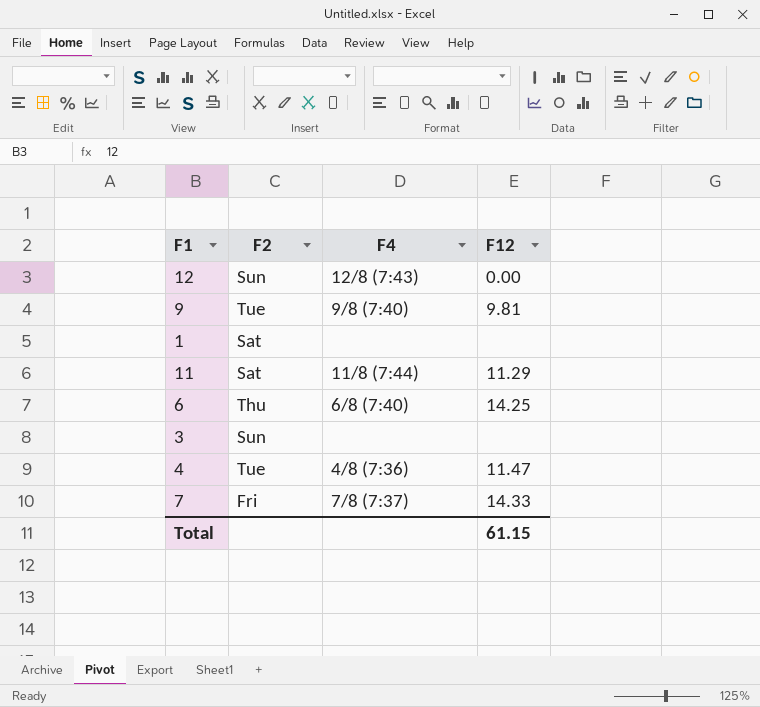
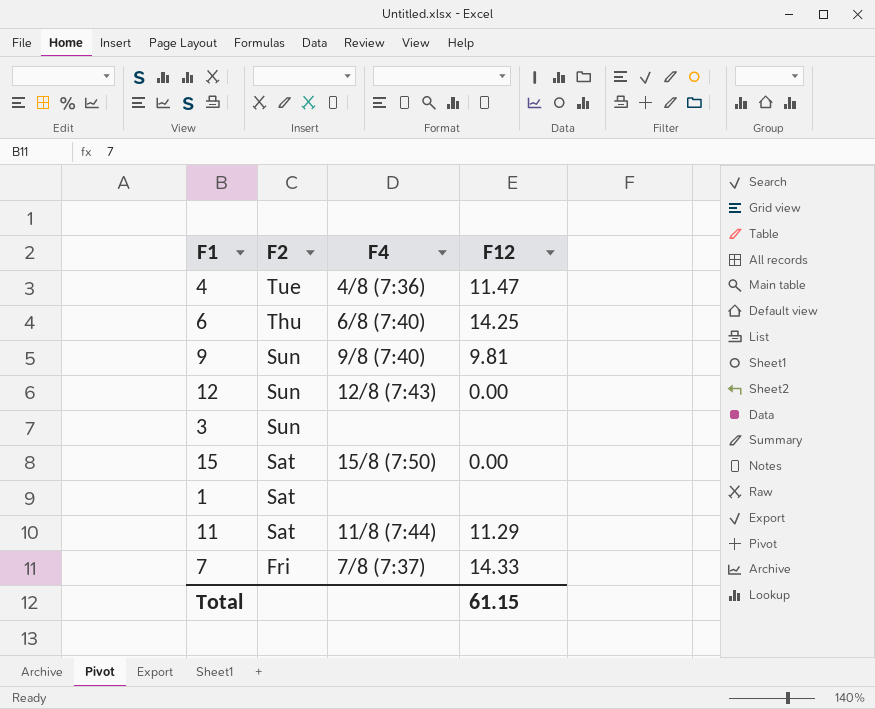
row order: none -> F2 descending
9 | F2: Tue -> Sun
row 15: none -> Sat | 15/8 (7:50) | 0.00

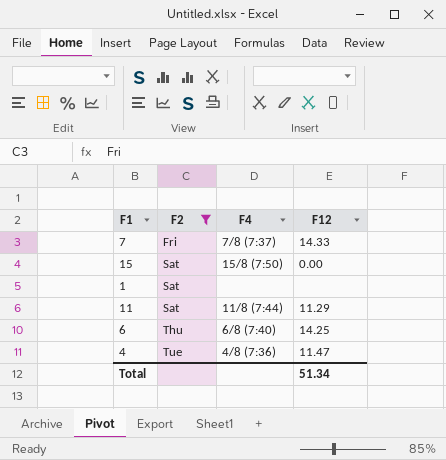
filter: none -> F2 != Sun
row order: F2 descending -> F2 ascending
Total | F12: 61.15 -> 51.34

